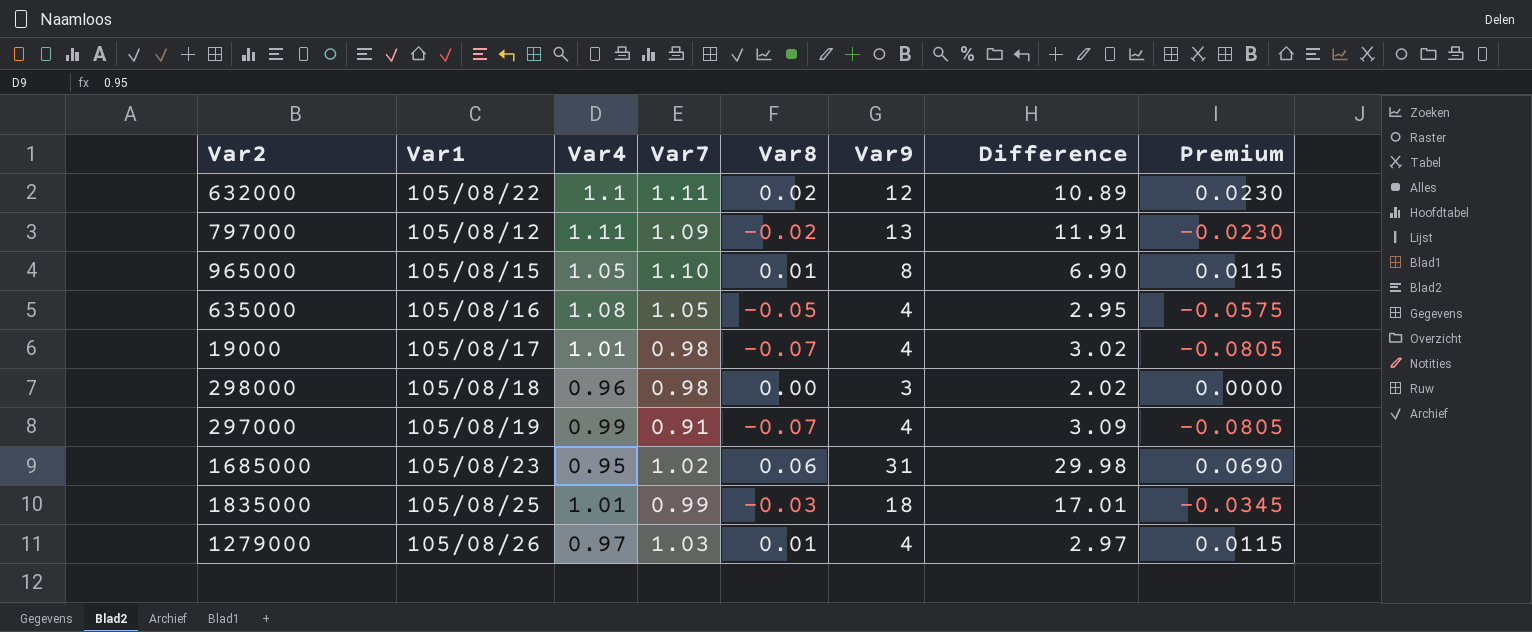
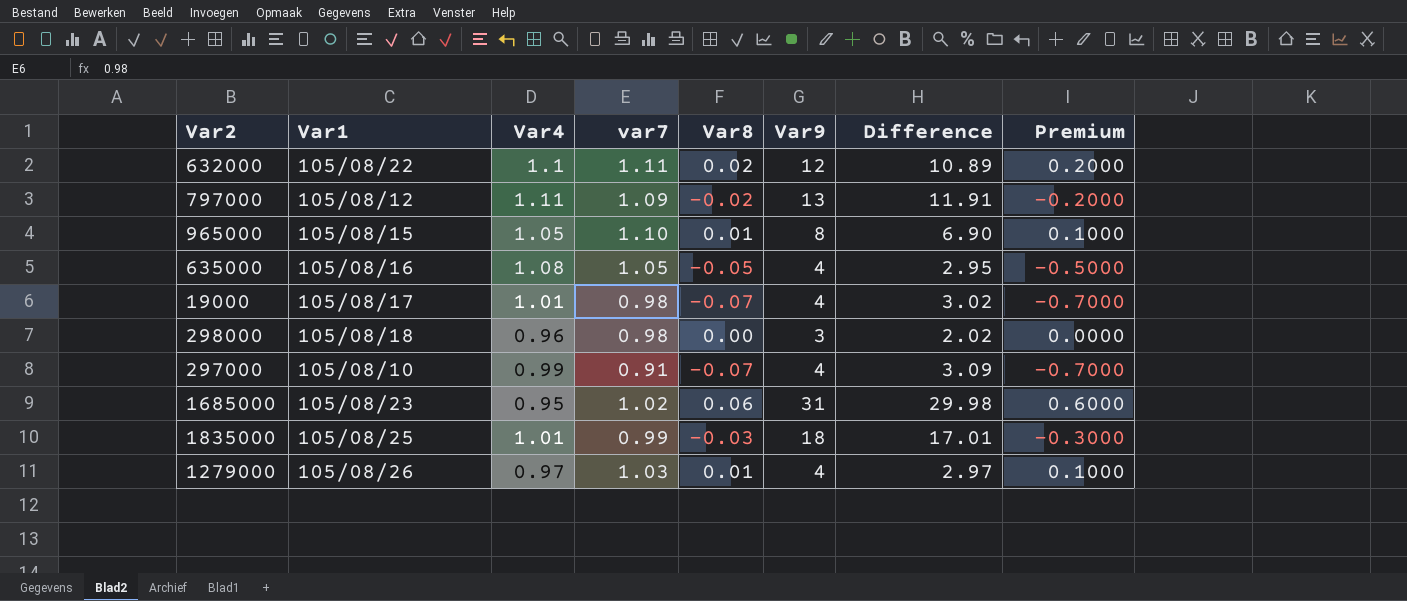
column name: Var7 -> var7
column Premium | formula: [Var8] * 1.15 -> [Var8] * 10
297000 | Var1: 105/08/19 -> 105/08/10

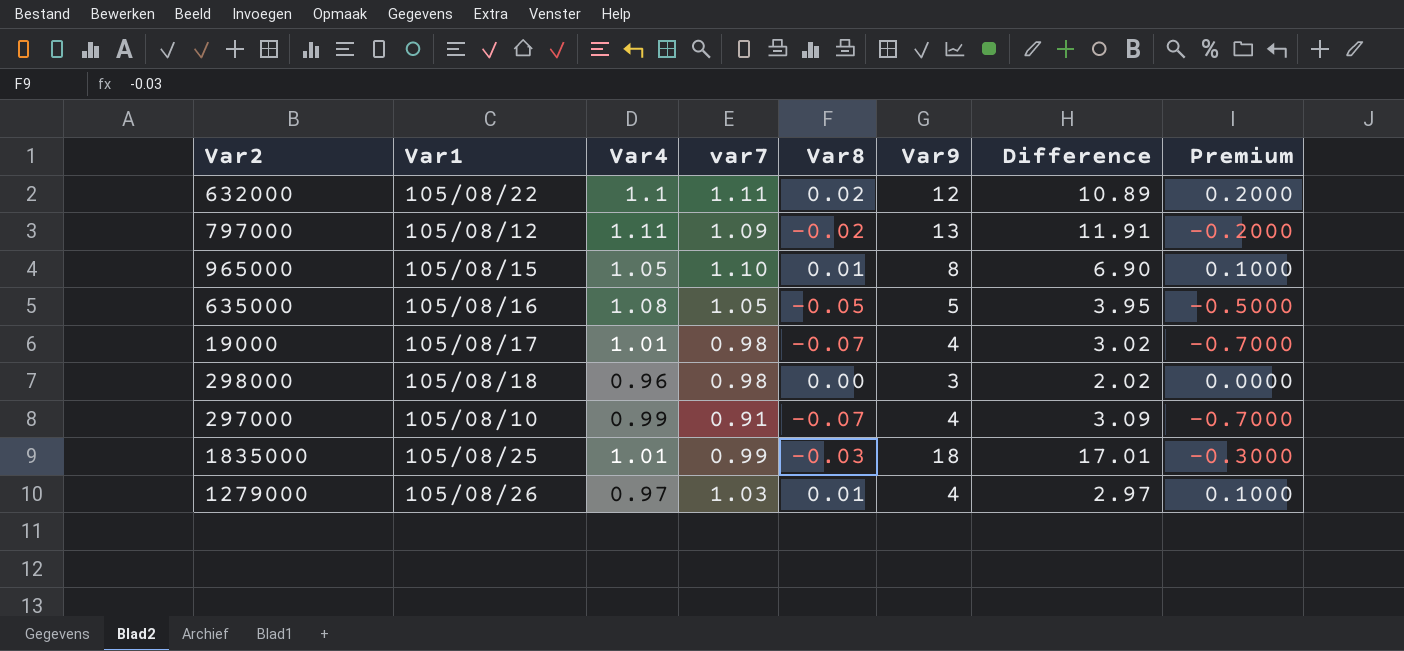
row 1685000: 105/08/23 | 0.95 | 1.02 | 0.06 | 31 | 29.98 | 0.6000 -> none
635000 | Var9: 4 -> 5
635000 | Difference: 2.95 -> 3.95

